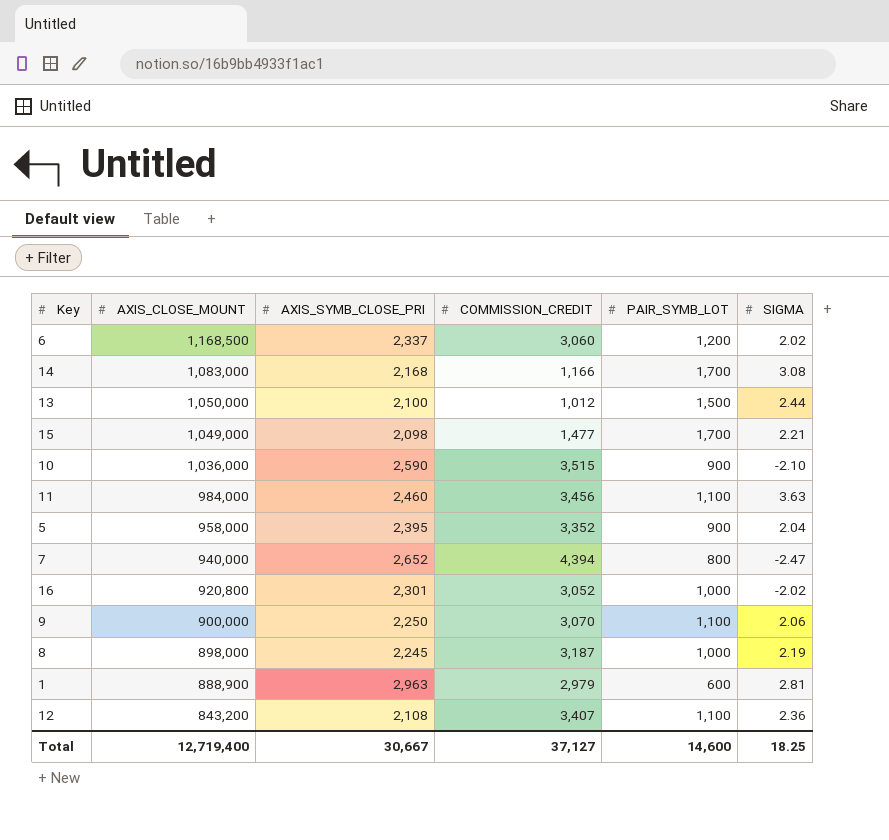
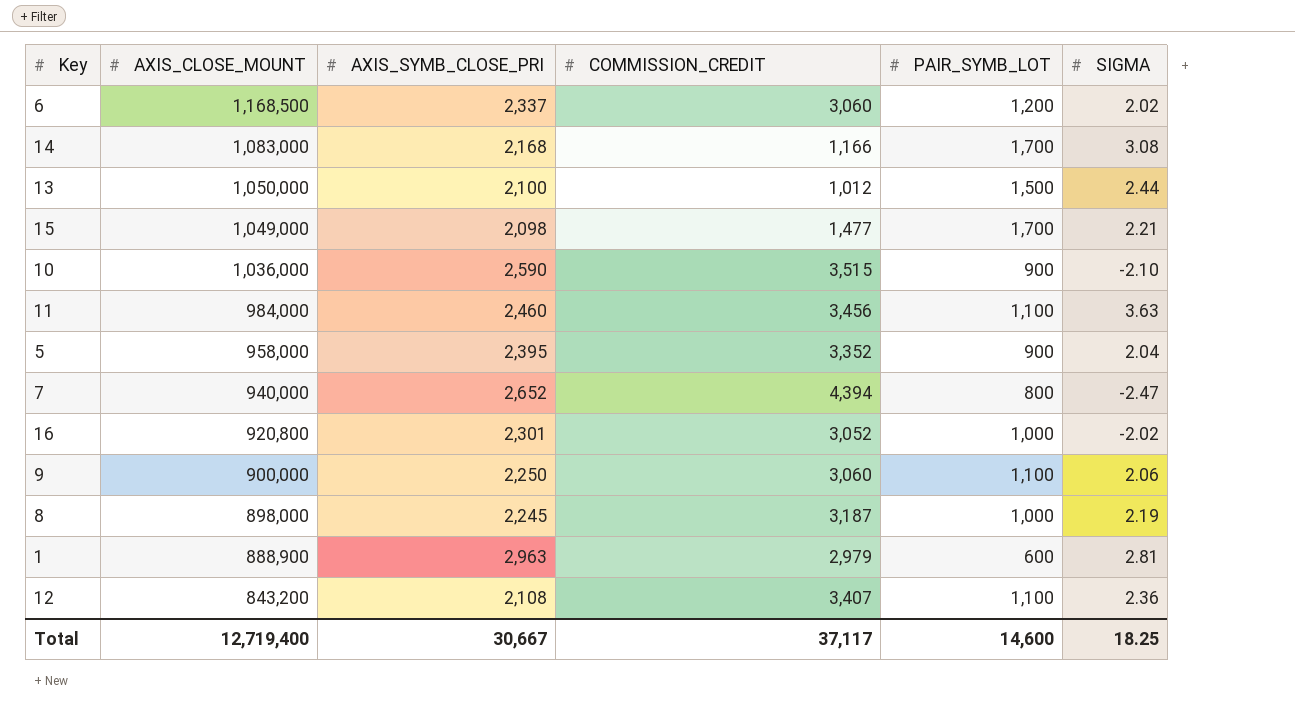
9 | COMMISSION_CREDIT: 3,070 -> 3,060
Total | COMMISSION_CREDIT: 37,127 -> 37,117

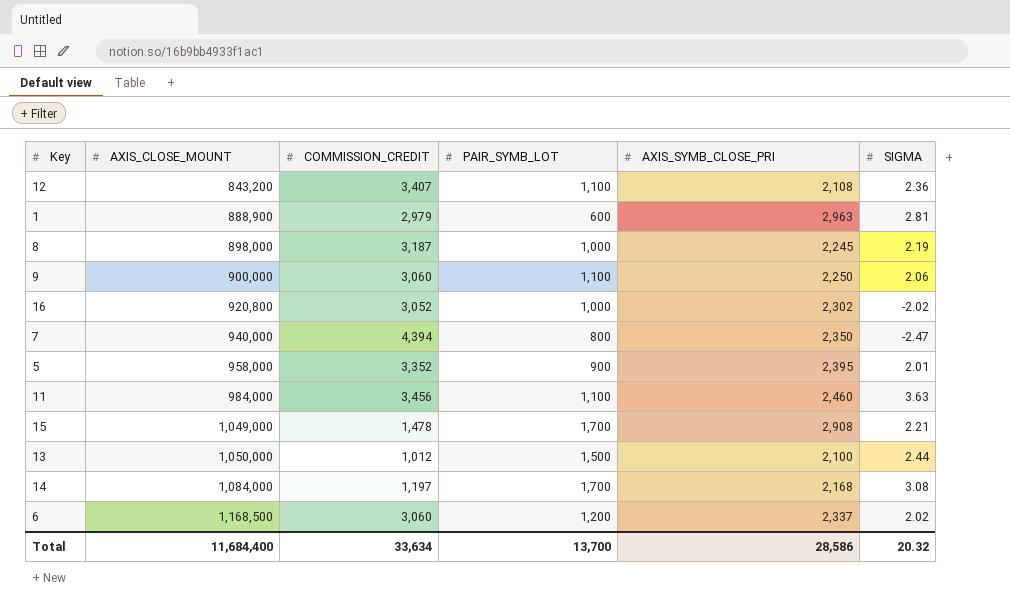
row order: AXIS_CLOSE_MOUNT descending -> AXIS_CLOSE_MOUNT ascending
column AXIS_SYMB_CLOSE_PRI | position: 3 -> 5
row 10: 1,036,000 | 2,590 | 3,515 | 900 | -2.10 -> none
16 | AXIS_SYMB_CLOSE_PRI: 2,301 -> 2,302
7 | AXIS_SYMB_CLOSE_PRI: 2,652 -> 2,350
5 | SIGMA: 2.04 -> 2.01
15 | COMMISSION_CREDIT: 1,477 -> 1,478
15 | AXIS_SYMB_CLOSE_PRI: 2,098 -> 2,908
14 | AXIS_CLOSE_MOUNT: 1,083,000 -> 1,084,000
14 | COMMISSION_CREDIT: 1,166 -> 1,197
Total | AXIS_CLOSE_MOUNT: 12,719,400 -> 11,684,400
Total | COMMISSION_CREDIT: 37,117 -> 33,634
Total | PAIR_SYMB_LOT: 14,600 -> 13,700
Total | AXIS_SYMB_CLOSE_PRI: 30,667 -> 28,586
Total | SIGMA: 18.25 -> 20.32

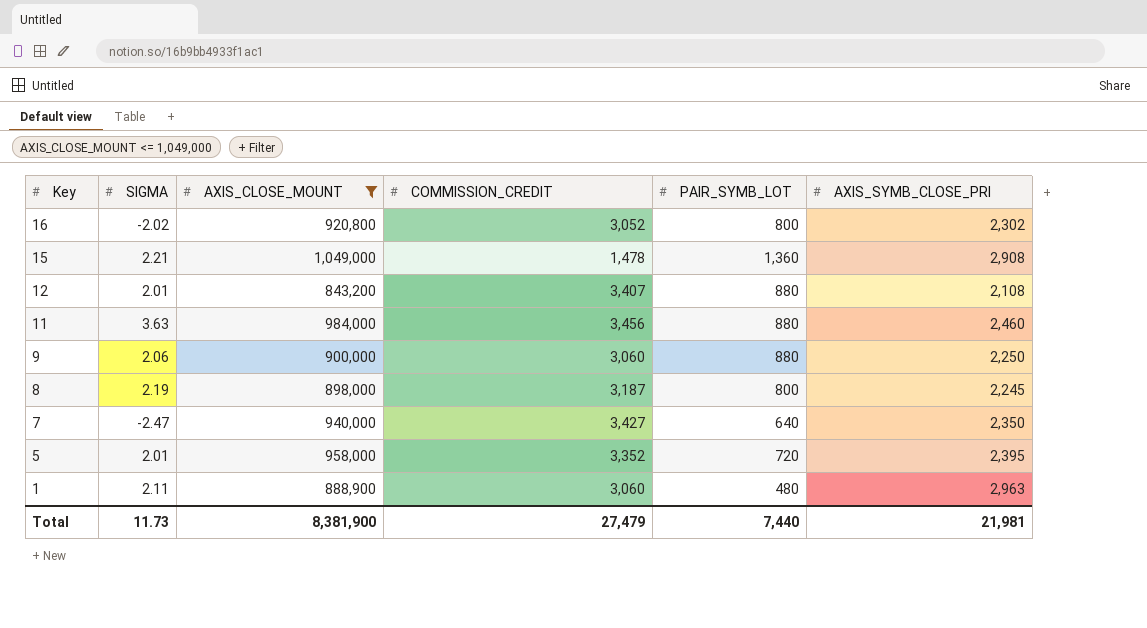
filter: none -> AXIS_CLOSE_MOUNT <= 1,049,000
row order: AXIS_CLOSE_MOUNT ascending -> Key descending
column SIGMA | position: 6 -> 2
16 | PAIR_SYMB_LOT: 1,000 -> 800
15 | PAIR_SYMB_LOT: 1,700 -> 1,360
12 | SIGMA: 2.36 -> 2.01
12 | PAIR_SYMB_LOT: 1,100 -> 880
11 | PAIR_SYMB_LOT: 1,100 -> 880
9 | PAIR_SYMB_LOT: 1,100 -> 880
8 | PAIR_SYMB_LOT: 1,000 -> 800
7 | COMMISSION_CREDIT: 4,394 -> 3,427
7 | PAIR_SYMB_LOT: 800 -> 640
5 | PAIR_SYMB_LOT: 900 -> 720
1 | SIGMA: 2.81 -> 2.11
1 | COMMISSION_CREDIT: 2,979 -> 3,060
1 | PAIR_SYMB_LOT: 600 -> 480
Total | SIGMA: 20.32 -> 11.73
Total | AXIS_CLOSE_MOUNT: 11,684,400 -> 8,381,900
Total | COMMISSION_CREDIT: 33,634 -> 27,479
Total | PAIR_SYMB_LOT: 13,700 -> 7,440
Total | AXIS_SYMB_CLOSE_PRI: 28,586 -> 21,981

